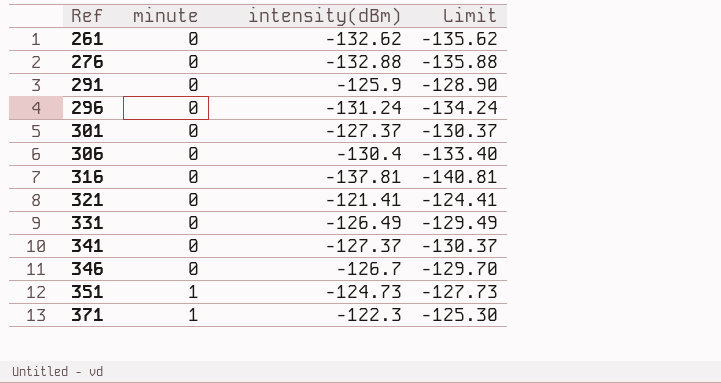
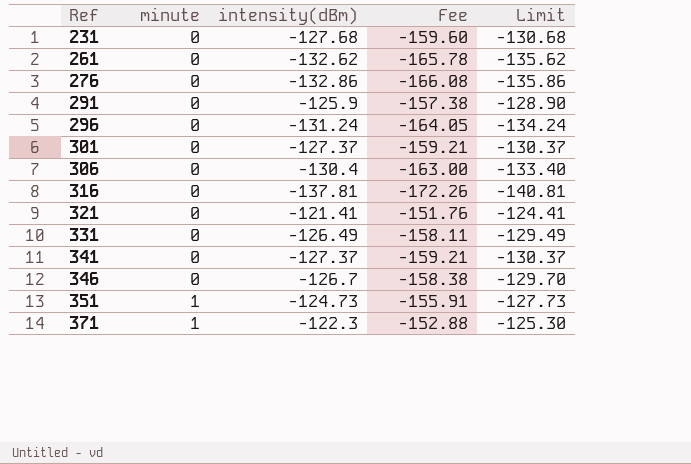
column Fee | formula: none -> [intensity(dBm)] * 1.25
row 231: none -> 0 | -127.68 | -159.60 | -130.68
276 | intensity(dBm): -132.88 -> -132.86
276 | Limit: -135.88 -> -135.86

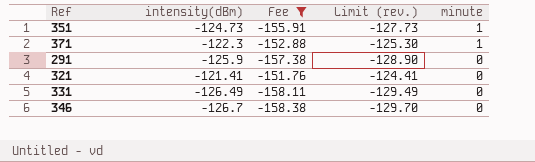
filter: none -> Fee >= -158.38
row order: Ref ascending -> minute descending
column name: Limit -> Limit (rev.)
column minute | position: 2 -> 5

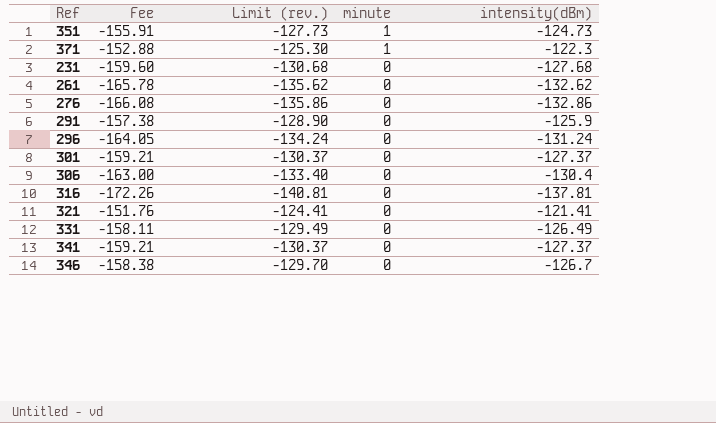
filter: Fee >= -158.38 -> none
column intensity(dBm) | position: 2 -> 5

